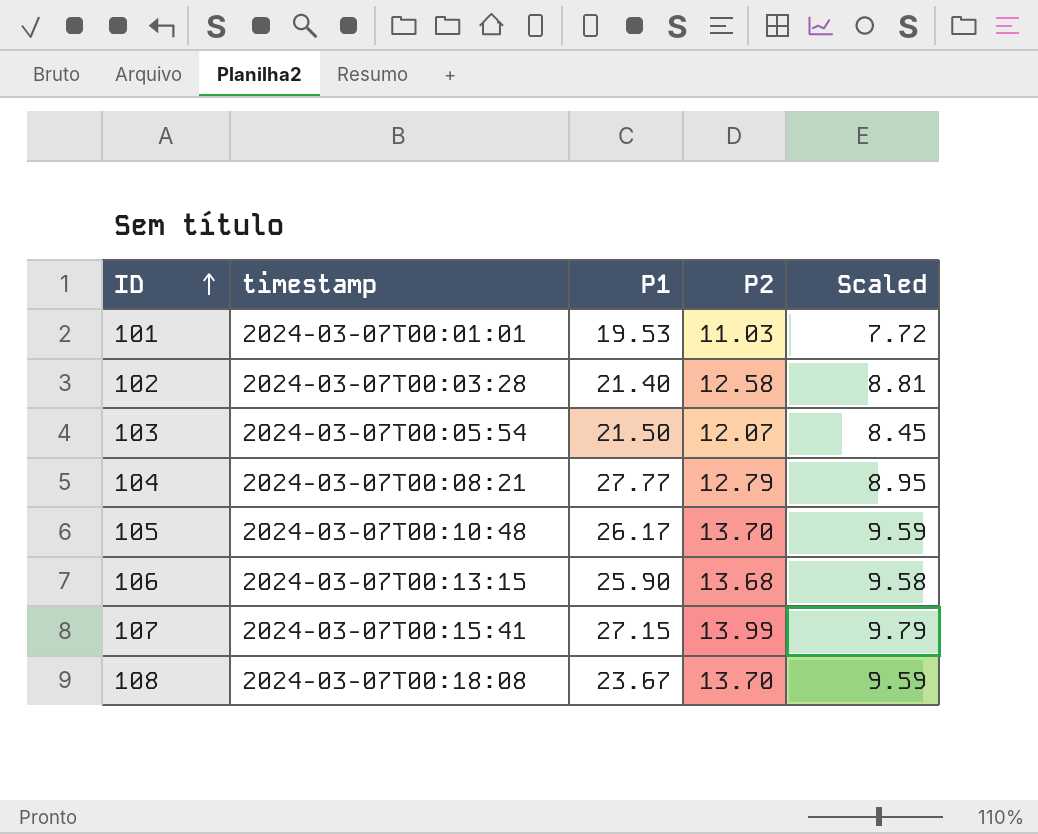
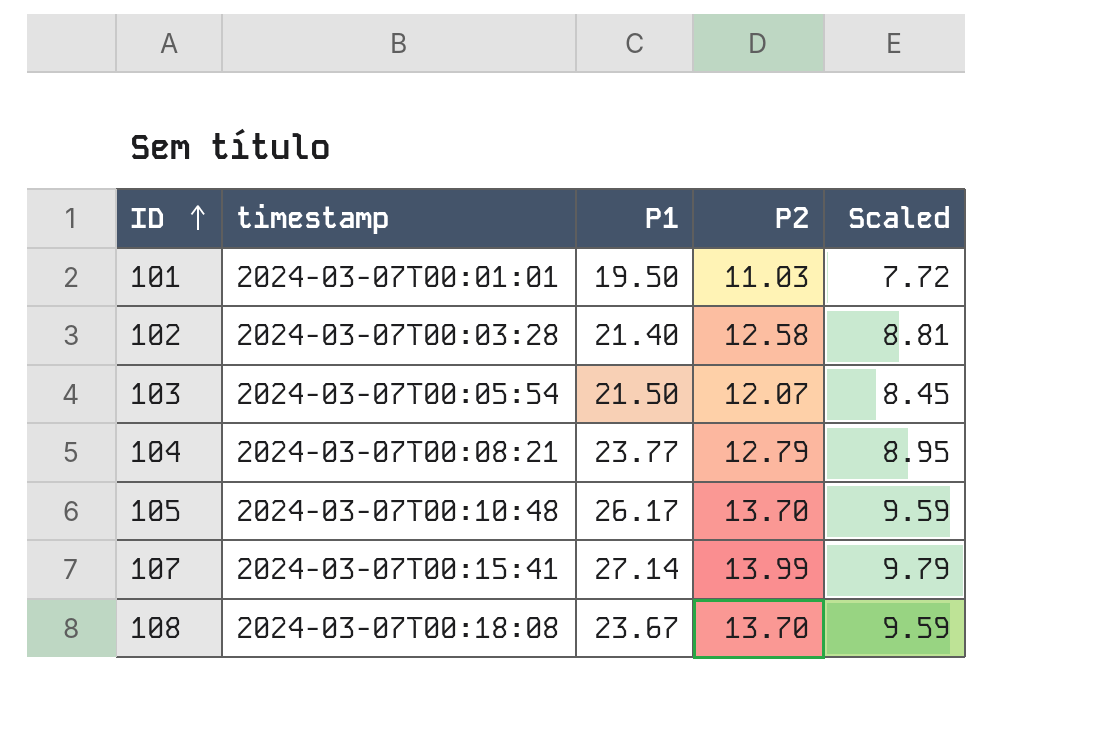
row 106: 2024-03-07T00:13:15 | 25.90 | 13.68 | 9.58 -> none
101 | P1: 19.53 -> 19.50
104 | P1: 27.77 -> 23.77
107 | P1: 27.15 -> 27.14

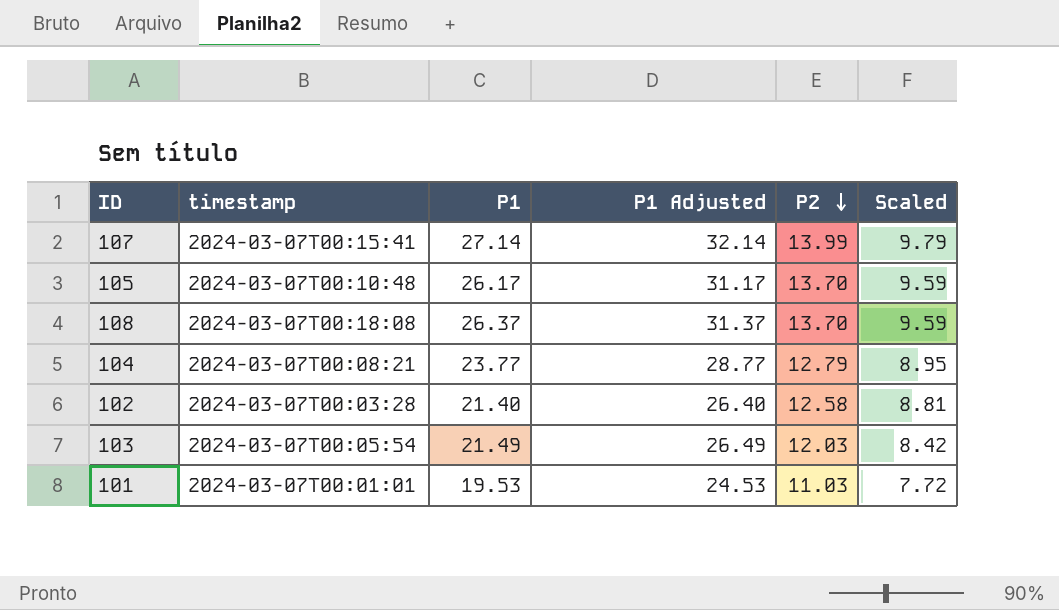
row order: ID ascending -> P2 descending
column P1 Adjusted | formula: none -> [P1] + 5
108 | P1: 23.67 -> 26.37
103 | P1: 21.50 -> 21.49
103 | P2: 12.07 -> 12.03
103 | Scaled: 8.45 -> 8.42
101 | P1: 19.50 -> 19.53

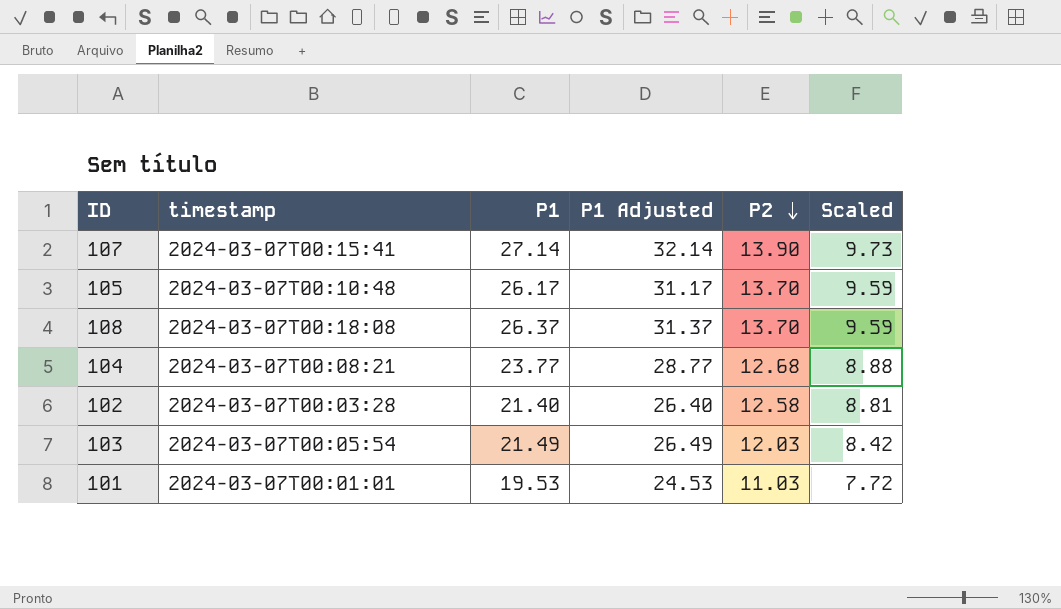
107 | P2: 13.99 -> 13.90
107 | Scaled: 9.79 -> 9.73
104 | P2: 12.79 -> 12.68
104 | Scaled: 8.95 -> 8.88

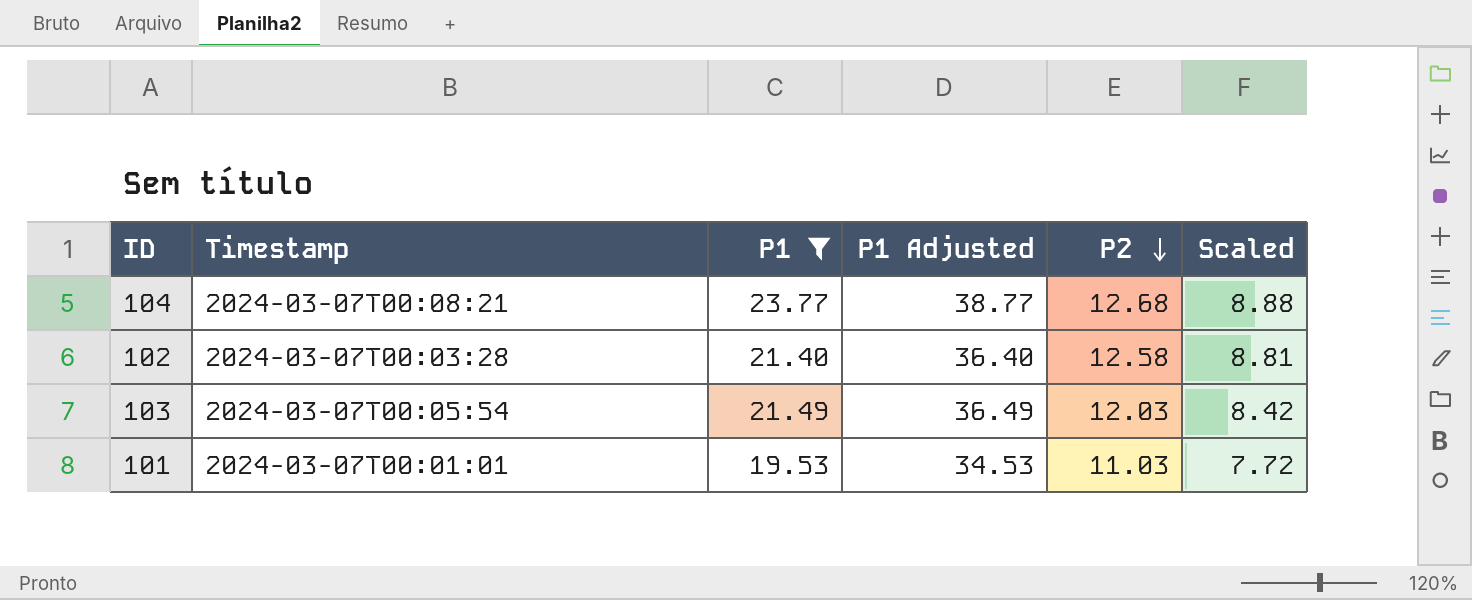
filter: none -> P1 <= 23.77
column name: timestamp -> Timestamp
column P1 Adjusted | formula: [P1] + 5 -> [P1] + 15

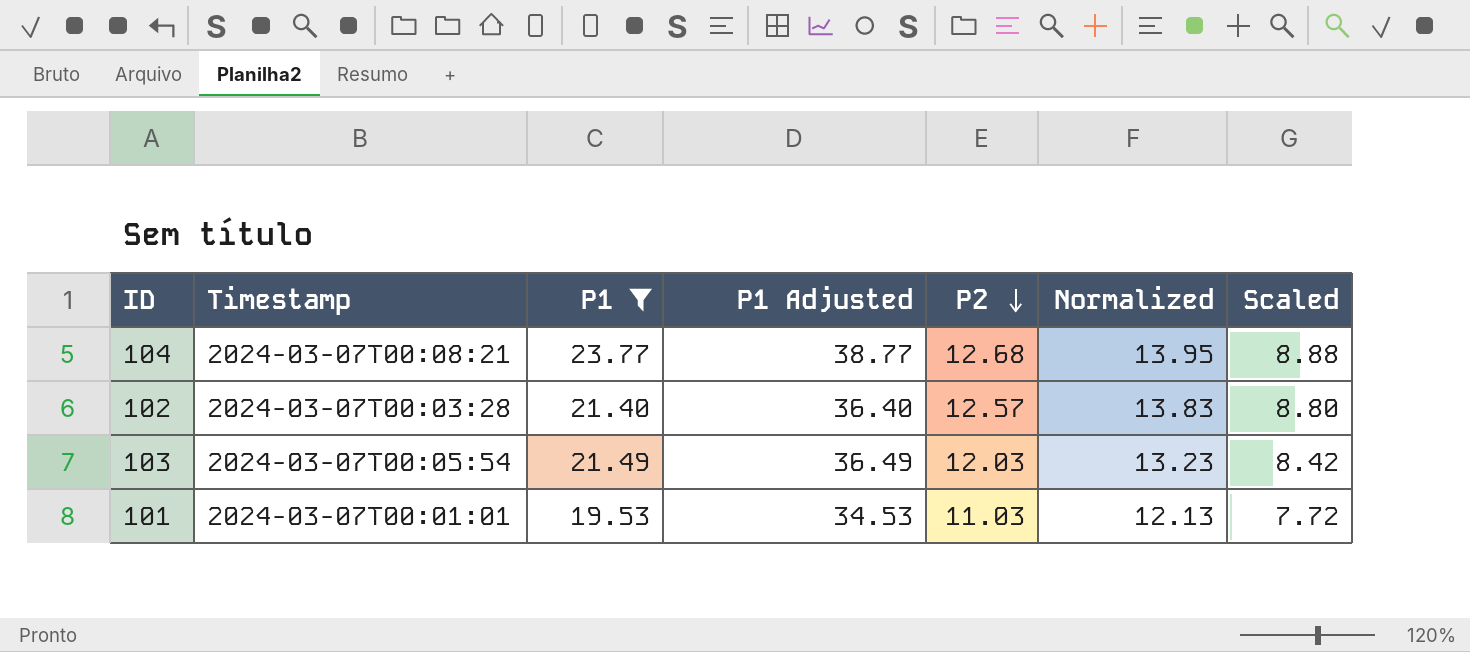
column Normalized | formula: none -> [P2] * 1.1
102 | P2: 12.58 -> 12.57
102 | Scaled: 8.81 -> 8.80

